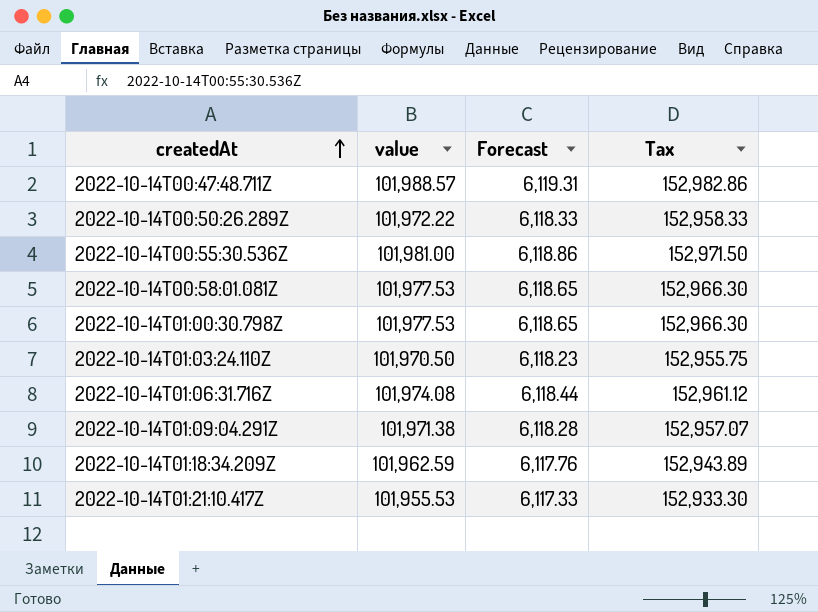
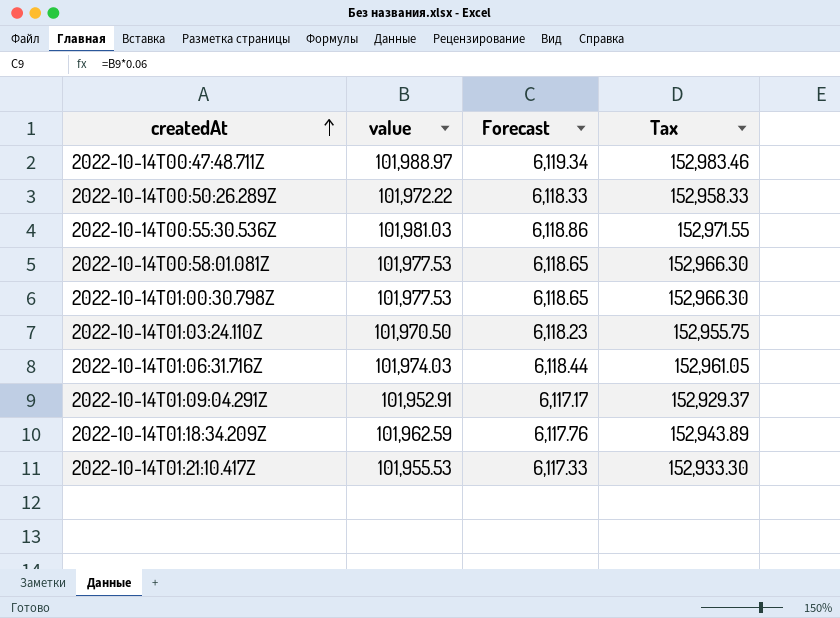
2022-10-14T00:47:48.711Z | value: 101,988.57 -> 101,988.97
2022-10-14T00:47:48.711Z | Forecast: 6,119.31 -> 6,119.34
2022-10-14T00:47:48.711Z | Tax: 152,982.86 -> 152,983.46
2022-10-14T00:55:30.536Z | value: 101,981.00 -> 101,981.03
2022-10-14T00:55:30.536Z | Tax: 152,971.50 -> 152,971.55
2022-10-14T01:06:31.716Z | value: 101,974.08 -> 101,974.03
2022-10-14T01:06:31.716Z | Tax: 152,961.12 -> 152,961.05
2022-10-14T01:09:04.291Z | value: 101,971.38 -> 101,952.91
2022-10-14T01:09:04.291Z | Forecast: 6,118.28 -> 6,117.17
2022-10-14T01:09:04.291Z | Tax: 152,957.07 -> 152,929.37

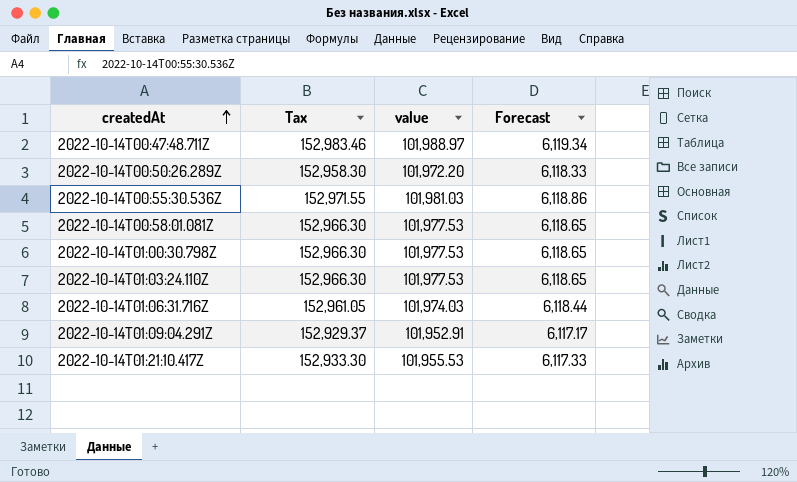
column Tax | position: 4 -> 2
row 2022-10-14T01:18:34.209Z: 101,962.59 | 6,117.76 | 152,943.89 -> none
2022-10-14T00:50:26.289Z | Tax: 152,958.33 -> 152,958.30
2022-10-14T00:50:26.289Z | value: 101,972.22 -> 101,972.20
2022-10-14T01:03:24.110Z | Tax: 152,955.75 -> 152,966.30
2022-10-14T01:03:24.110Z | value: 101,970.50 -> 101,977.53
2022-10-14T01:03:24.110Z | Forecast: 6,118.23 -> 6,118.65

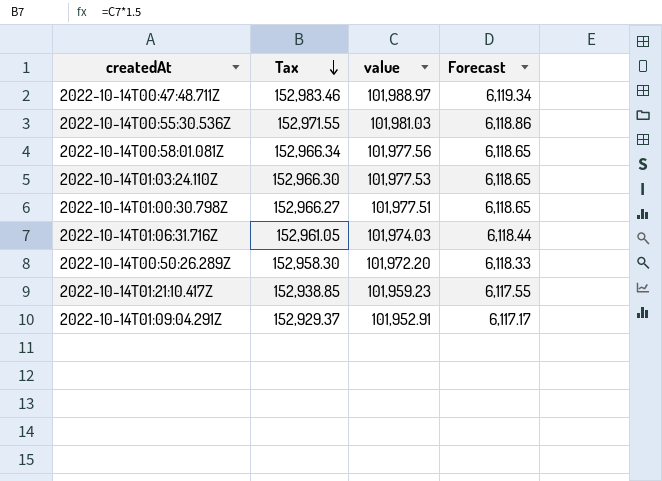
row order: createdAt ascending -> Tax descending
2022-10-14T00:58:01.081Z | Tax: 152,966.30 -> 152,966.34
2022-10-14T00:58:01.081Z | value: 101,977.53 -> 101,977.56
2022-10-14T01:00:30.798Z | Tax: 152,966.30 -> 152,966.27
2022-10-14T01:00:30.798Z | value: 101,977.53 -> 101,977.51
2022-10-14T01:21:10.417Z | Tax: 152,933.30 -> 152,938.85
2022-10-14T01:21:10.417Z | value: 101,955.53 -> 101,959.23
2022-10-14T01:21:10.417Z | Forecast: 6,117.33 -> 6,117.55

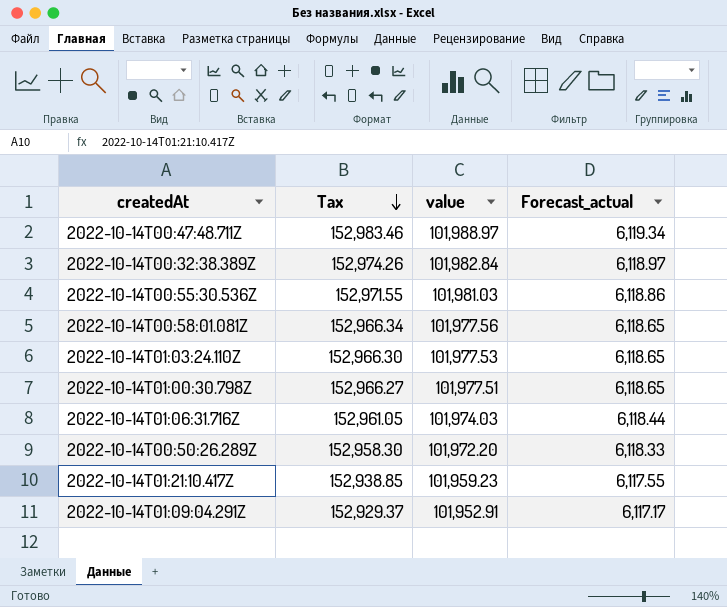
column name: Forecast -> Forecast_actual
row 2022-10-14T00:32:38.389Z: none -> 152,974.26 | 101,982.84 | 6,118.97

